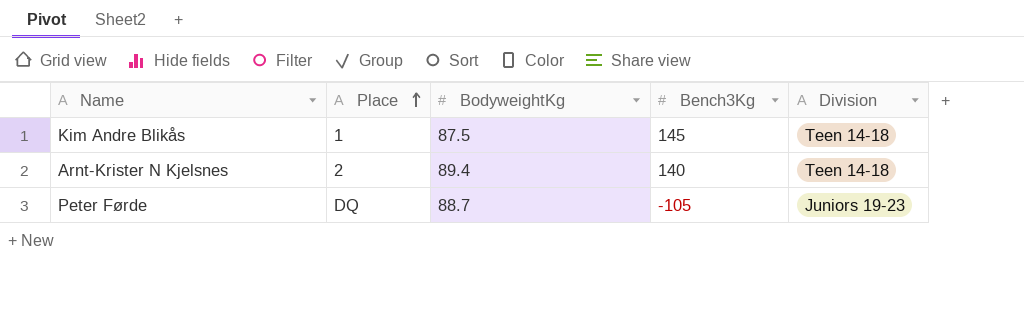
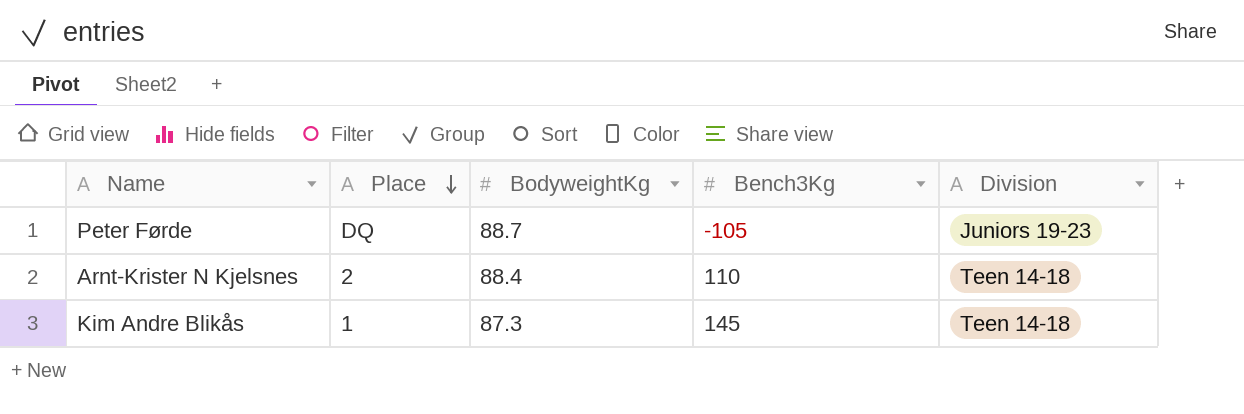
row order: Place ascending -> Place descending
Arnt-Krister N Kjelsnes | BodyweightKg: 89.4 -> 88.4
Arnt-Krister N Kjelsnes | Bench3Kg: 140 -> 110
Kim Andre Blikås | BodyweightKg: 87.5 -> 87.3

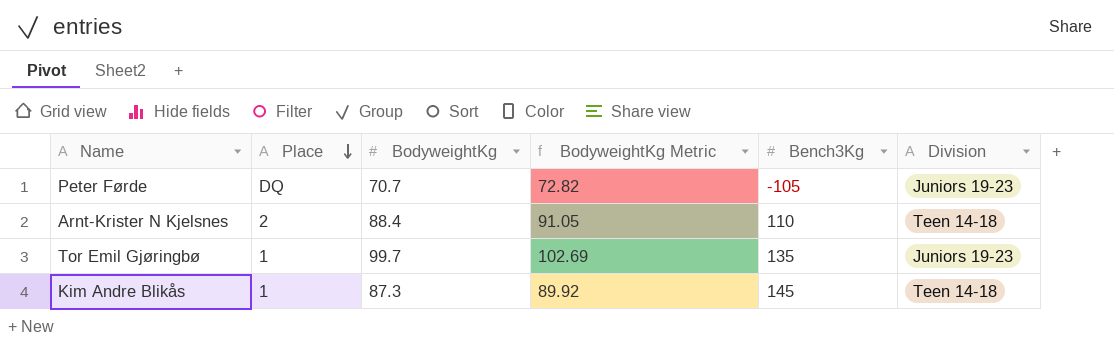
column BodyweightKg Metric | formula: none -> [BodyweightKg] * 1.03
Peter Førde | BodyweightKg: 88.7 -> 70.7
row Tor Emil Gjøringbø: none -> 1 | 99.7 | 102.69 | 135 | Juniors 19-23

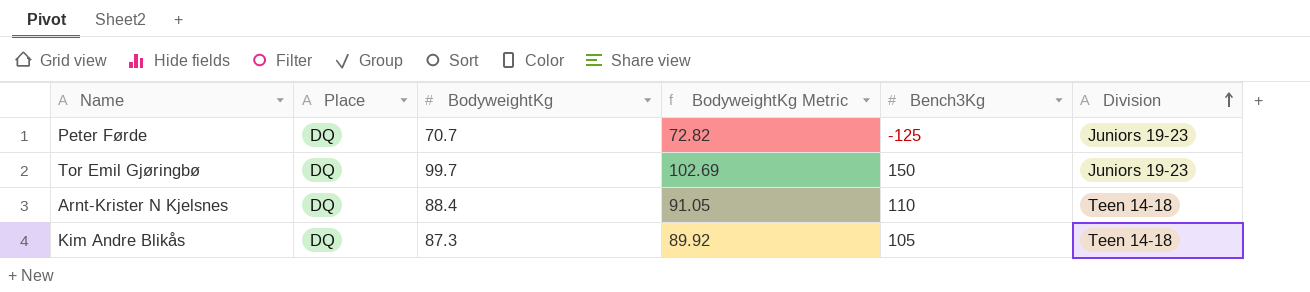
row order: Place descending -> Division ascending
Peter Førde | Bench3Kg: -105 -> -125
Tor Emil Gjøringbø | Place: 1 -> DQ
Tor Emil Gjøringbø | Bench3Kg: 135 -> 150
Arnt-Krister N Kjelsnes | Place: 2 -> DQ
Kim Andre Blikås | Place: 1 -> DQ
Kim Andre Blikås | Bench3Kg: 145 -> 105

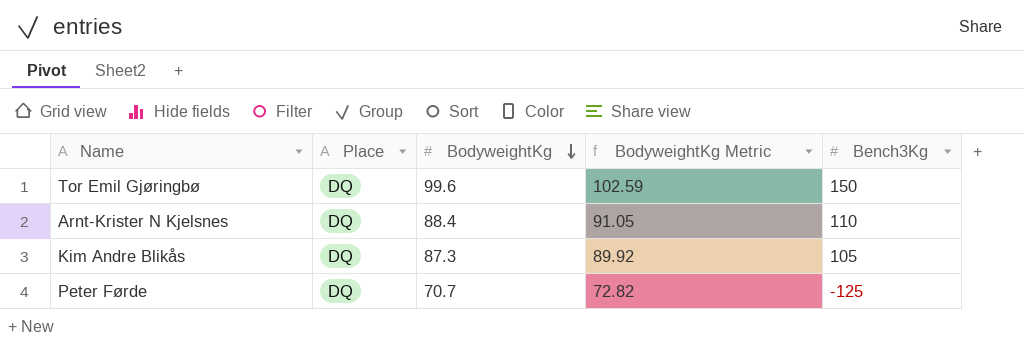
row order: Division ascending -> BodyweightKg descending
column Division | position: 6 -> none
Tor Emil Gjøringbø | BodyweightKg: 99.7 -> 99.6
Tor Emil Gjøringbø | BodyweightKg Metric: 102.69 -> 102.59

